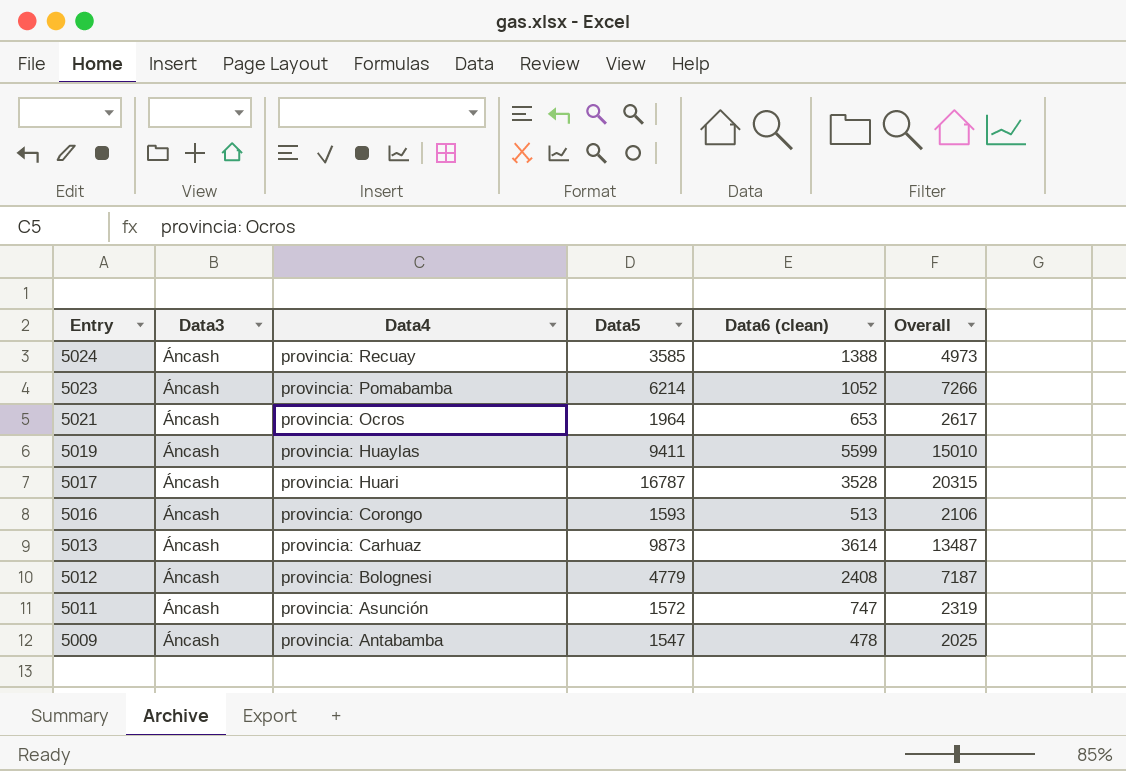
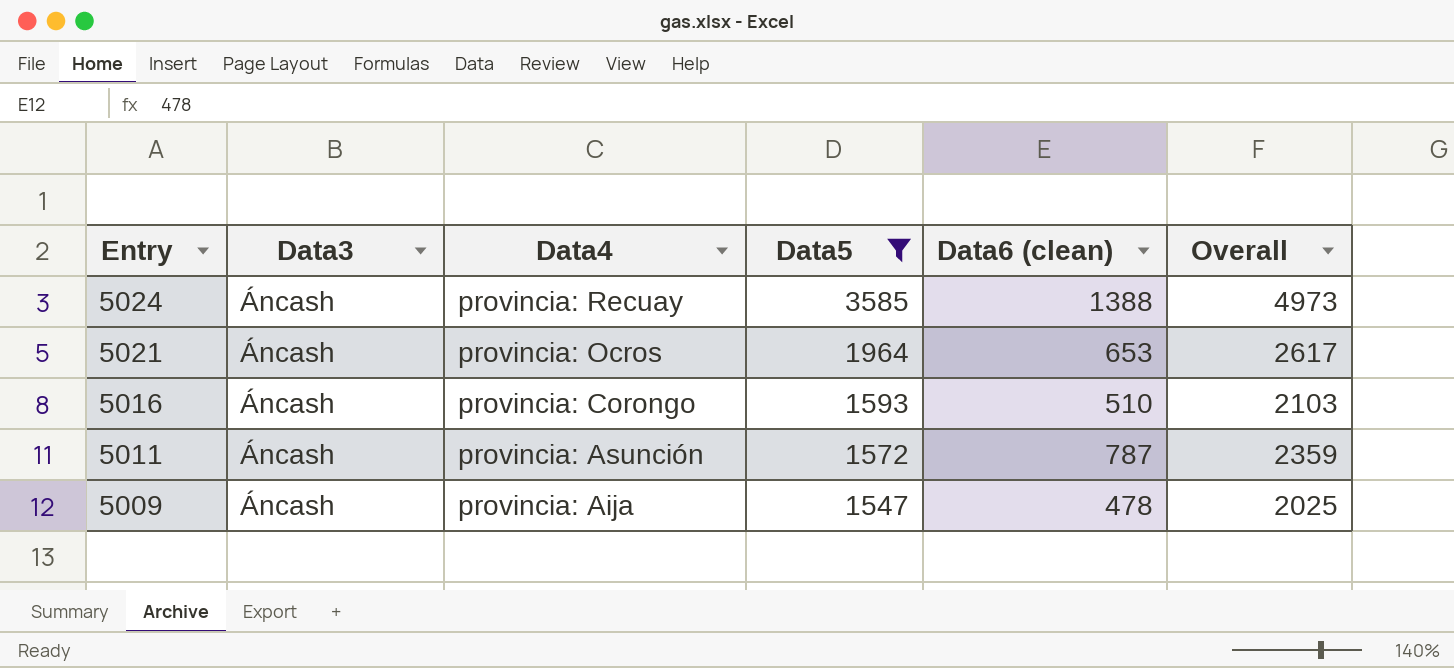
filter: none -> Data5 <= 3585
5016 | Data6 (clean): 513 -> 510
5016 | Overall: 2106 -> 2103
5011 | Data6 (clean): 747 -> 787
5011 | Overall: 2319 -> 2359
5009 | Data4: provincia: Antabamba -> provincia: Aija

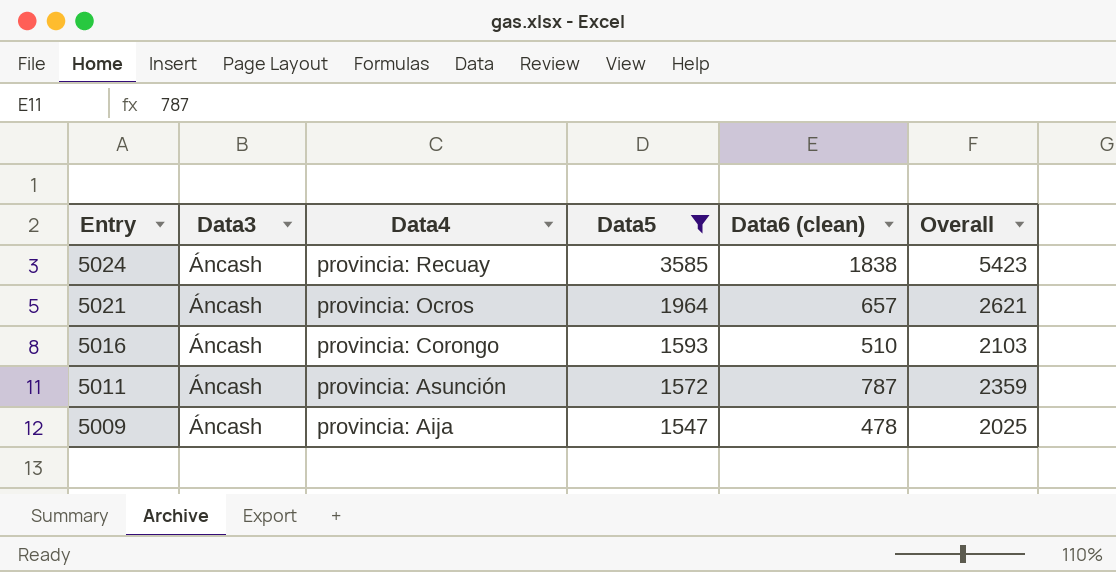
5024 | Data6 (clean): 1388 -> 1838
5024 | Overall: 4973 -> 5423
5021 | Data6 (clean): 653 -> 657
5021 | Overall: 2617 -> 2621

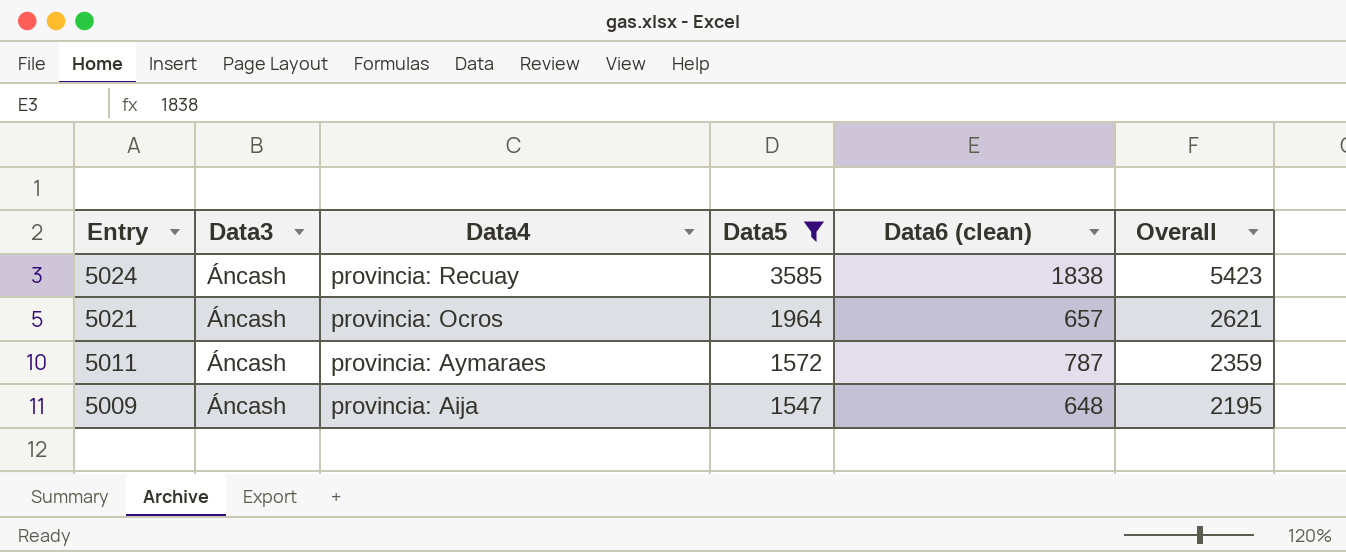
row 5016: Áncash | provincia: Corongo | 1593 | 510 | 2103 -> none
5011 | Data4: provincia: Asunción -> provincia: Aymaraes
5009 | Data6 (clean): 478 -> 648
5009 | Overall: 2025 -> 2195

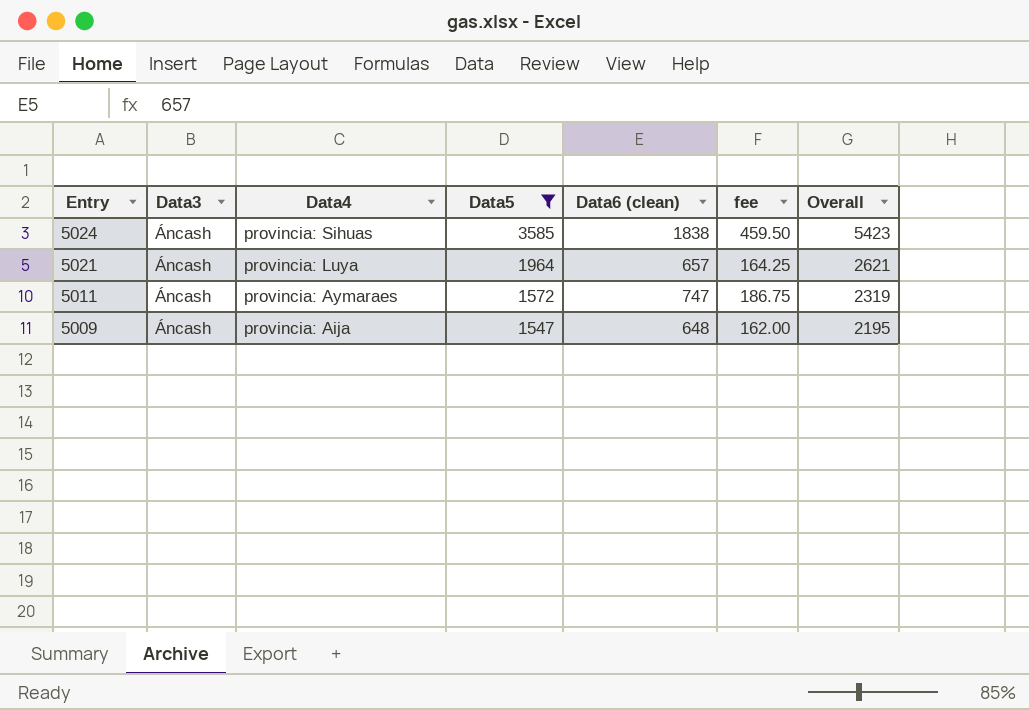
column fee | formula: none -> [Data6 (clean)] * 0.25
5024 | Data4: provincia: Recuay -> provincia: Sihuas
5021 | Data4: provincia: Ocros -> provincia: Luya
5011 | Data6 (clean): 787 -> 747
5011 | Overall: 2359 -> 2319

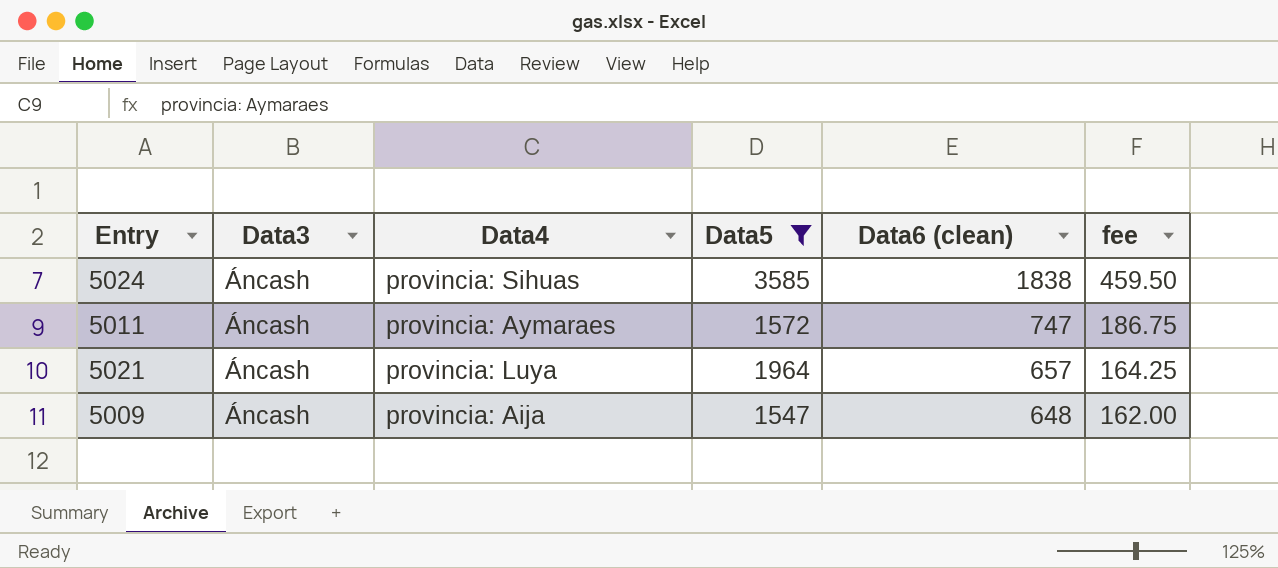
row order: Entry descending -> Data6 (clean) descending
column Overall | formula: [Data5] + [Data6 (clean)] -> none

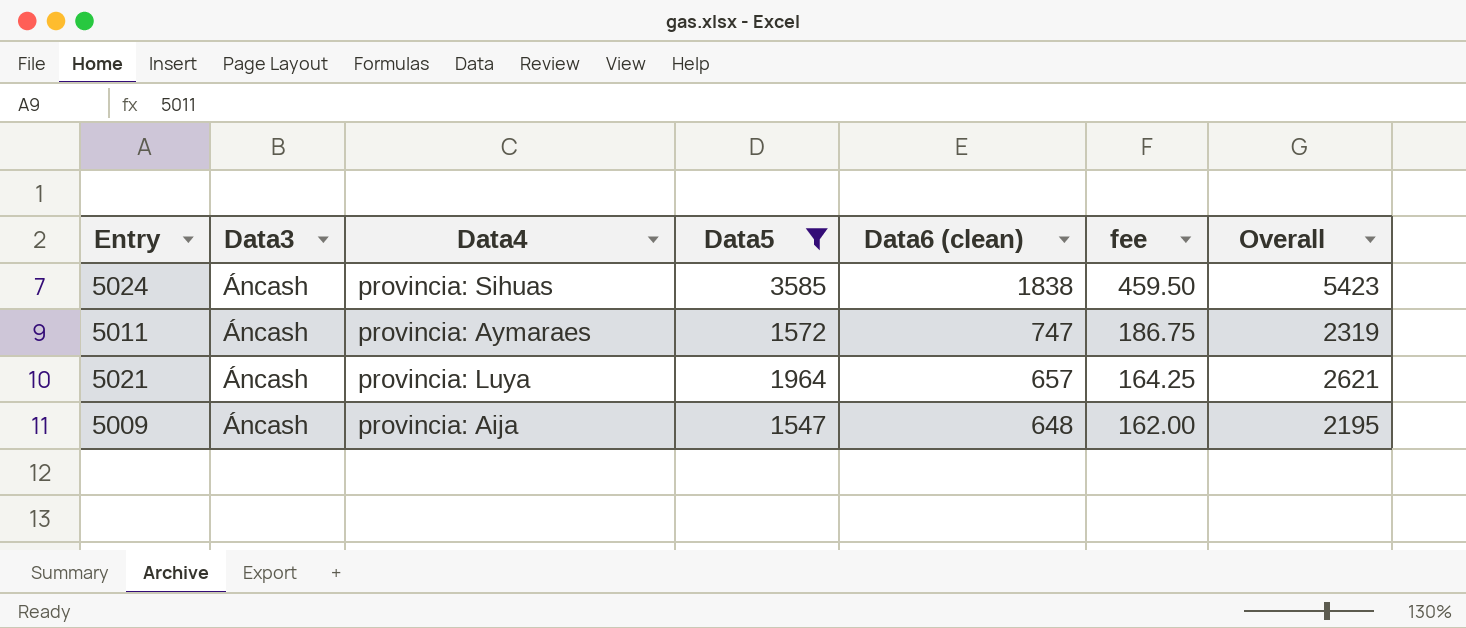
column Overall | formula: none -> [Data5] + [Data6 (clean)]

